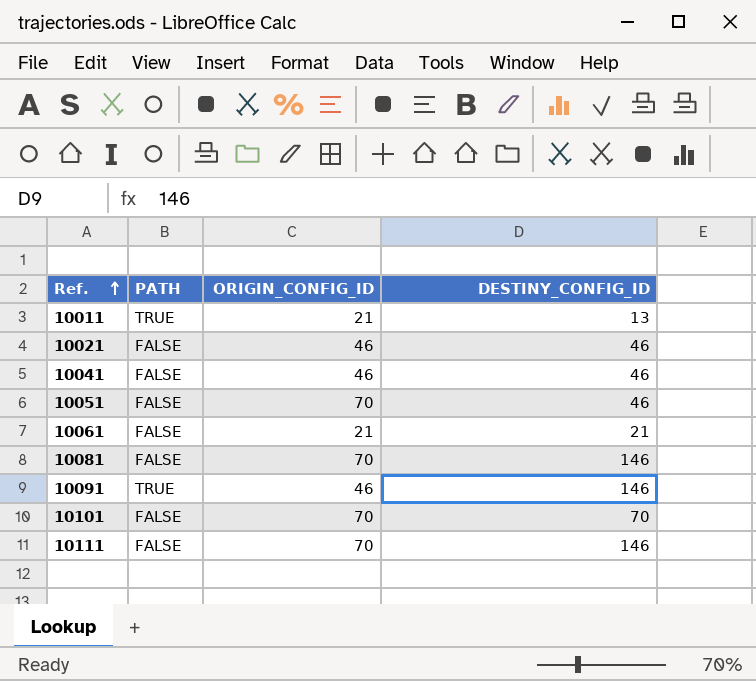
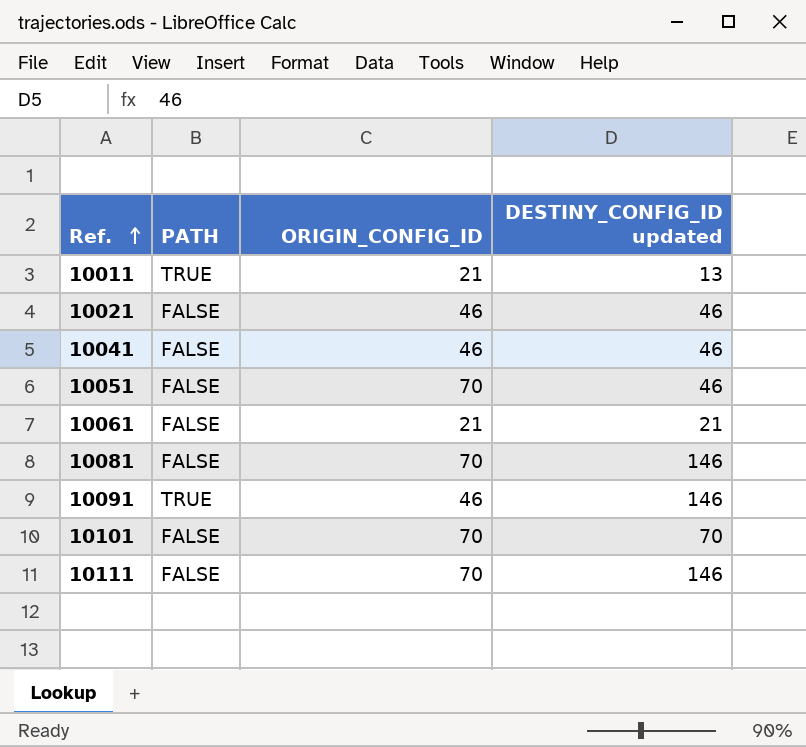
column name: DESTINY_CONFIG_ID -> DESTINY_CONFIG_ID updated

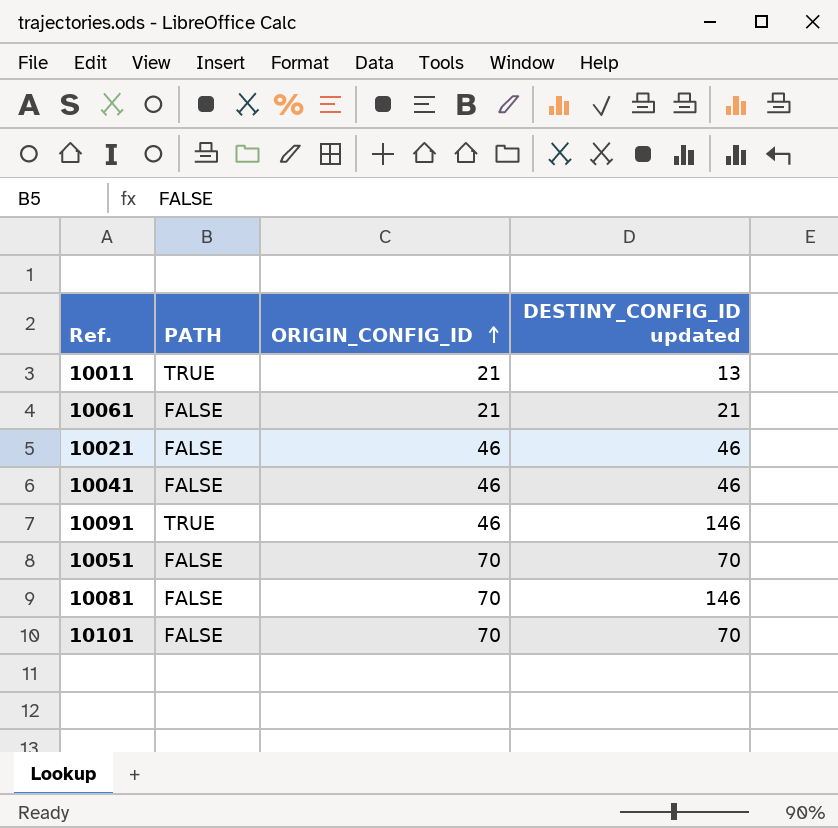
row order: Ref. ascending -> ORIGIN_CONFIG_ID ascending
row 10111: FALSE | 70 | 146 -> none
10051 | DESTINY_CONFIG_ID updated: 46 -> 70

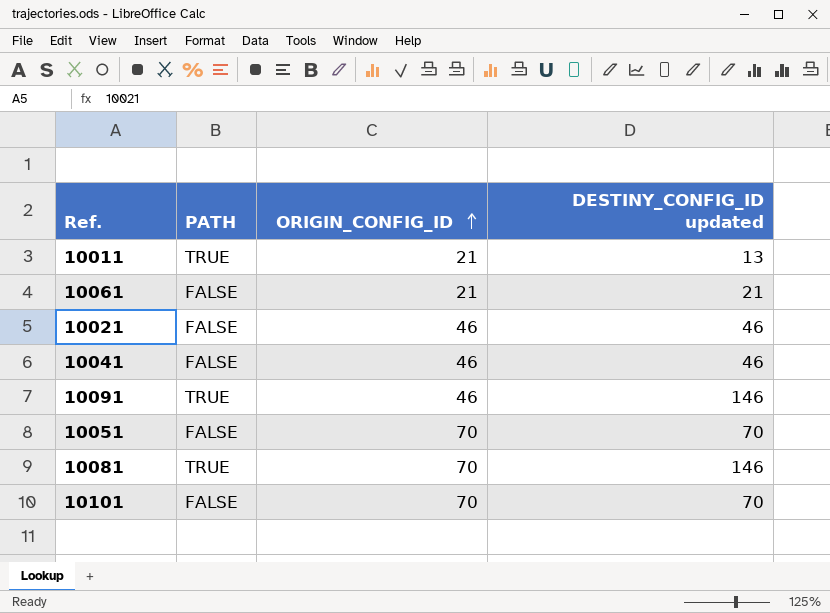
10081 | PATH: FALSE -> TRUE

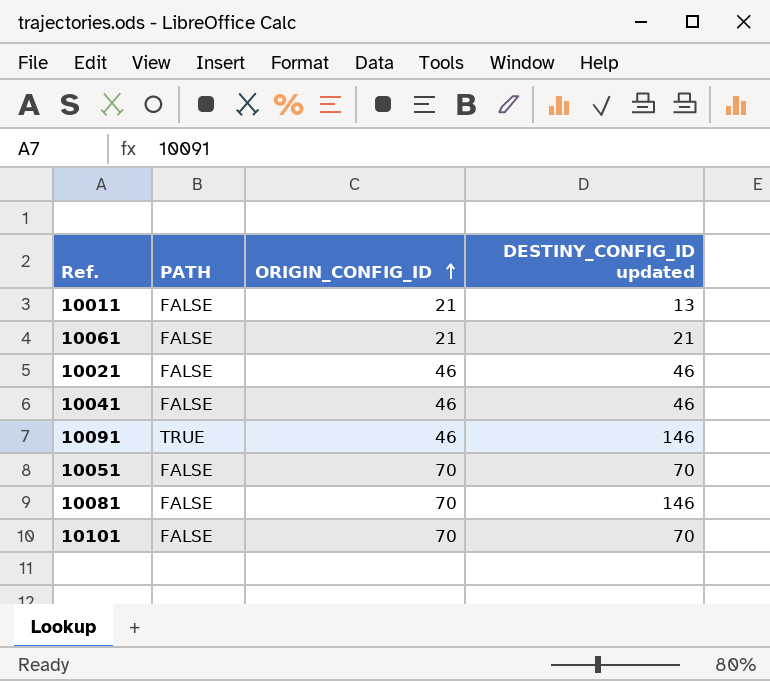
10011 | PATH: TRUE -> FALSE
10081 | PATH: TRUE -> FALSE

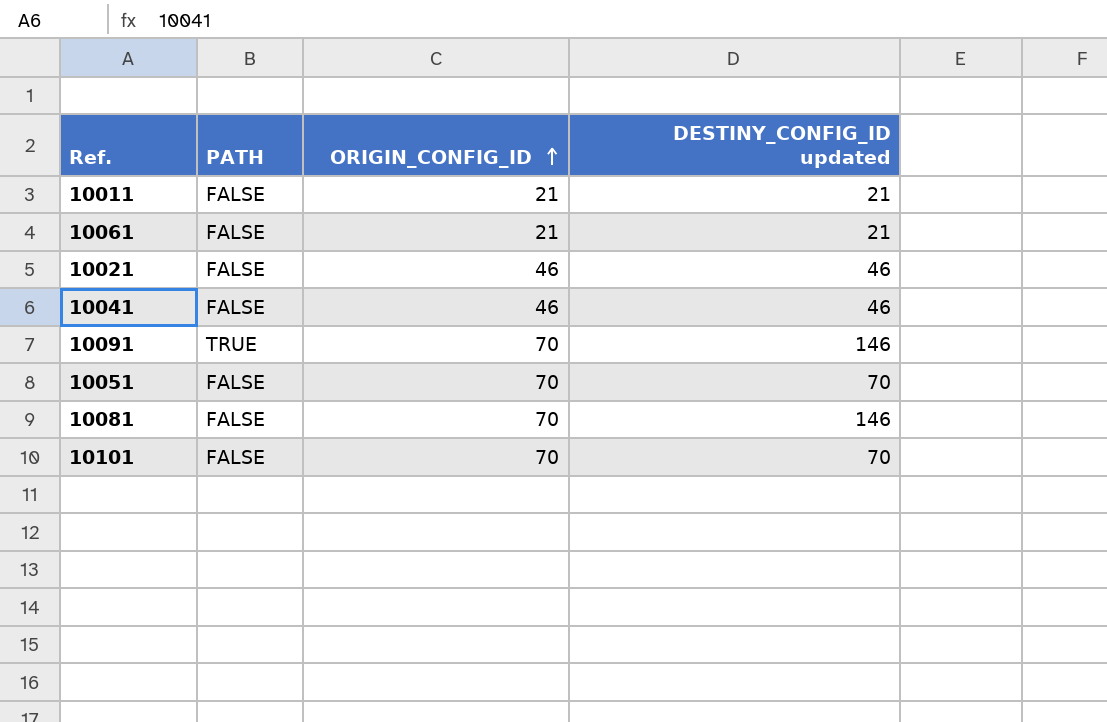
10011 | DESTINY_CONFIG_ID updated: 13 -> 21
10091 | ORIGIN_CONFIG_ID: 46 -> 70

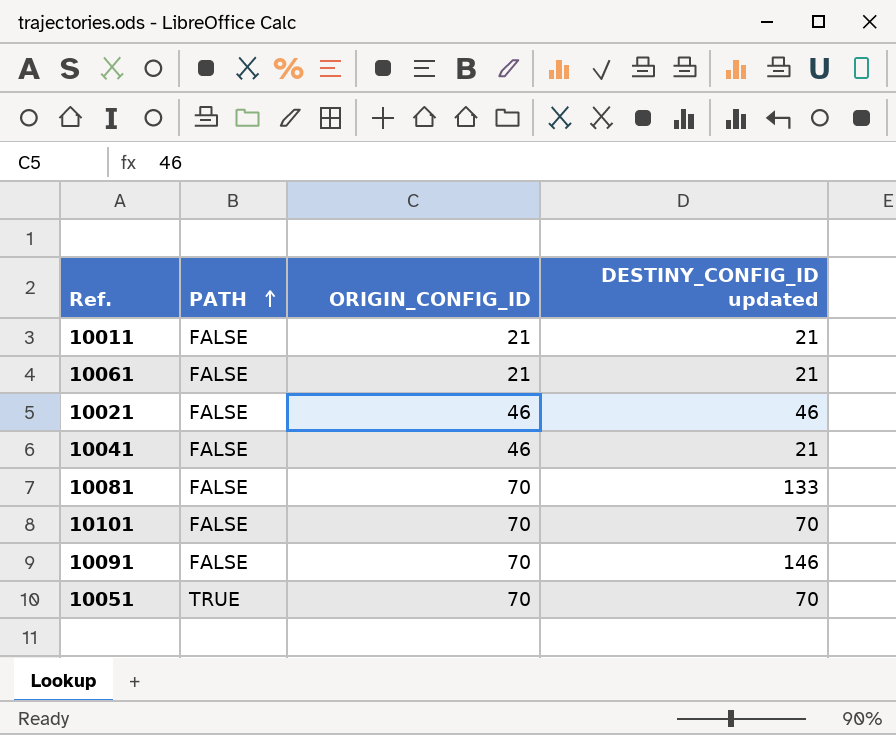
row order: ORIGIN_CONFIG_ID ascending -> PATH ascending
10041 | DESTINY_CONFIG_ID updated: 46 -> 21
10081 | DESTINY_CONFIG_ID updated: 146 -> 133
10091 | PATH: TRUE -> FALSE
10051 | PATH: FALSE -> TRUE

